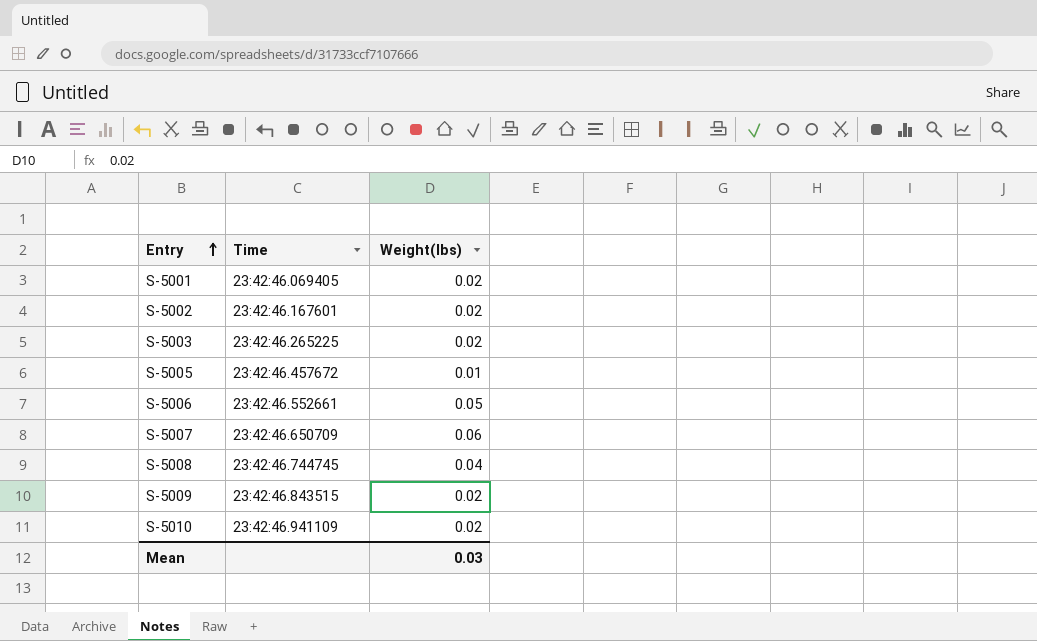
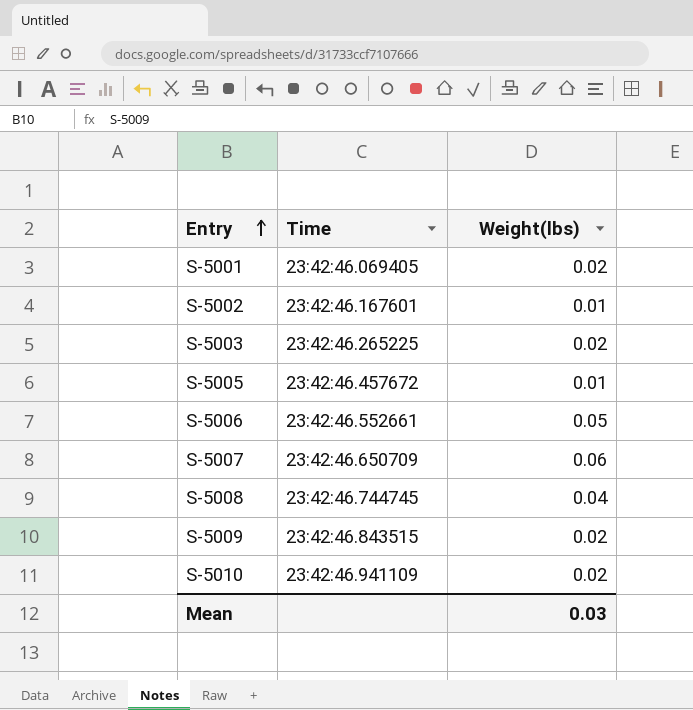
S-5002 | Weight(lbs): 0.02 -> 0.01

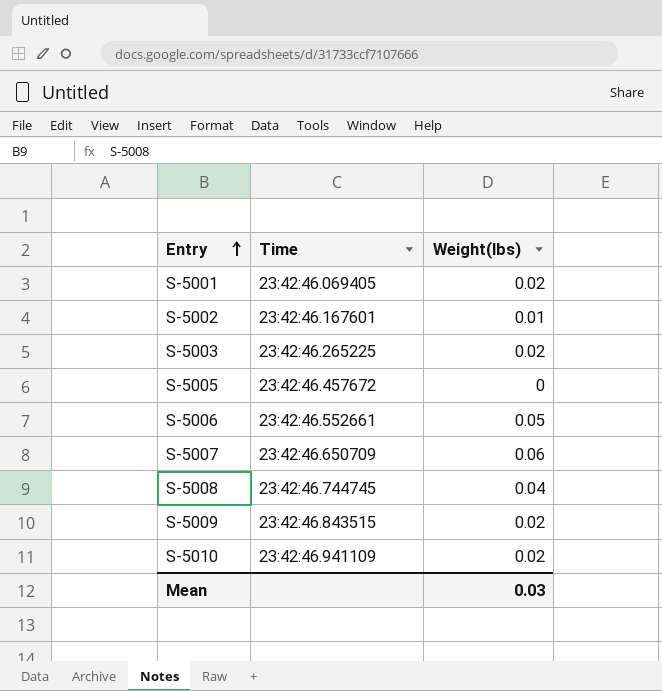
S-5005 | Weight(lbs): 0.01 -> 0

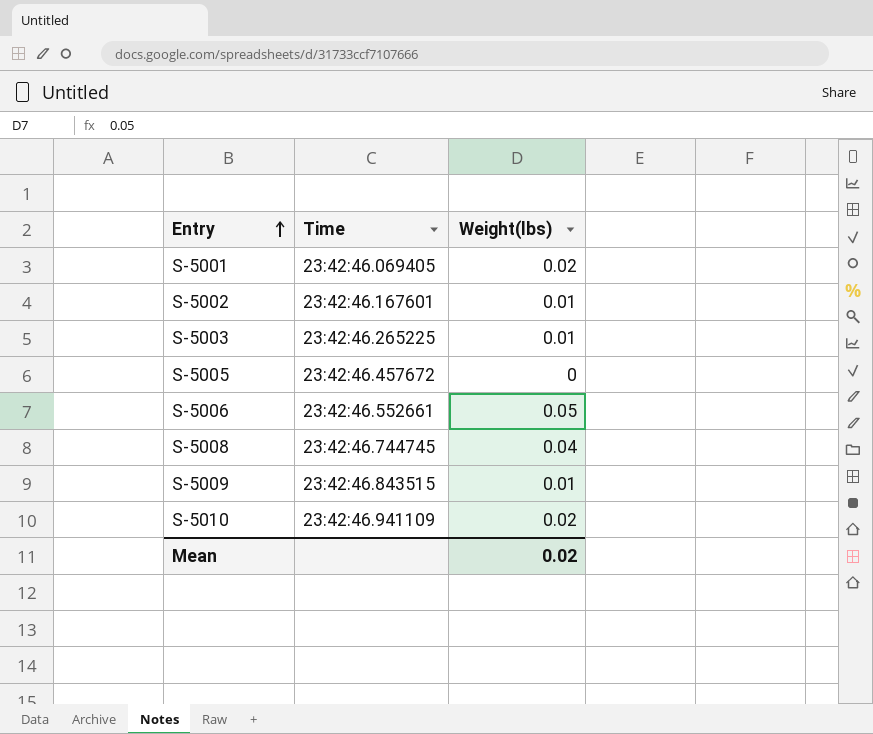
row S-5007: 23:42:46.650709 | 0.06 -> none
S-5003 | Weight(lbs): 0.02 -> 0.01
S-5009 | Weight(lbs): 0.02 -> 0.01
Mean | Weight(lbs): 0.03 -> 0.02

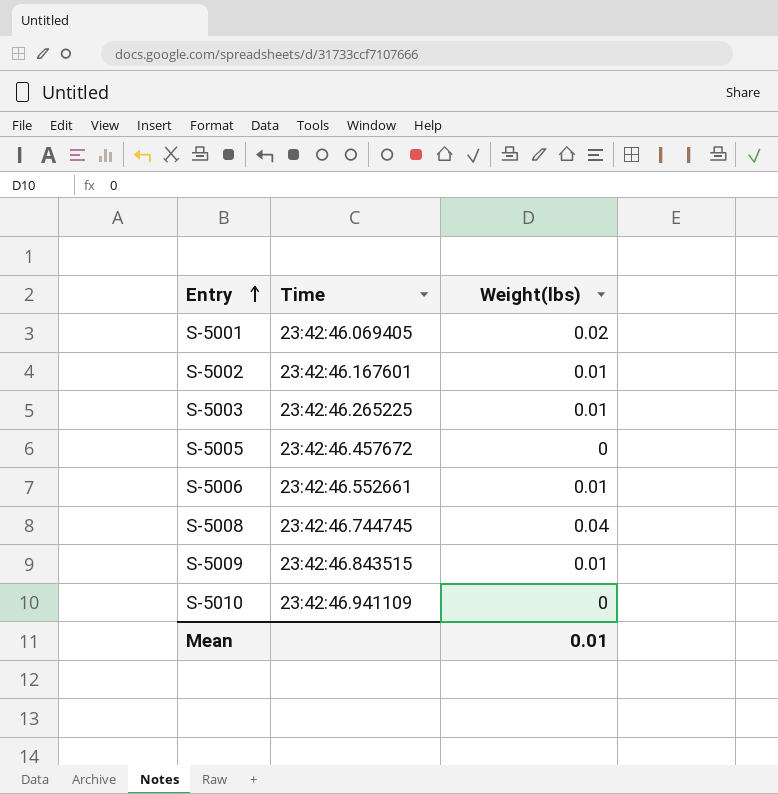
S-5006 | Weight(lbs): 0.05 -> 0.01
S-5010 | Weight(lbs): 0.02 -> 0
Mean | Weight(lbs): 0.02 -> 0.01

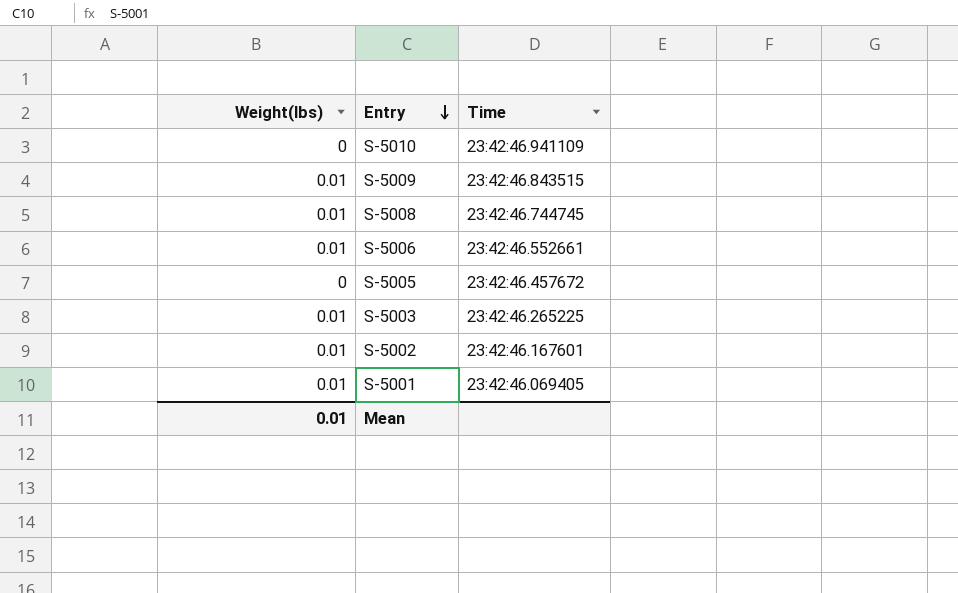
row order: Entry ascending -> Entry descending
column Weight(lbs) | position: 3 -> 1
S-5008 | Weight(lbs): 0.04 -> 0.01
S-5001 | Weight(lbs): 0.02 -> 0.01

